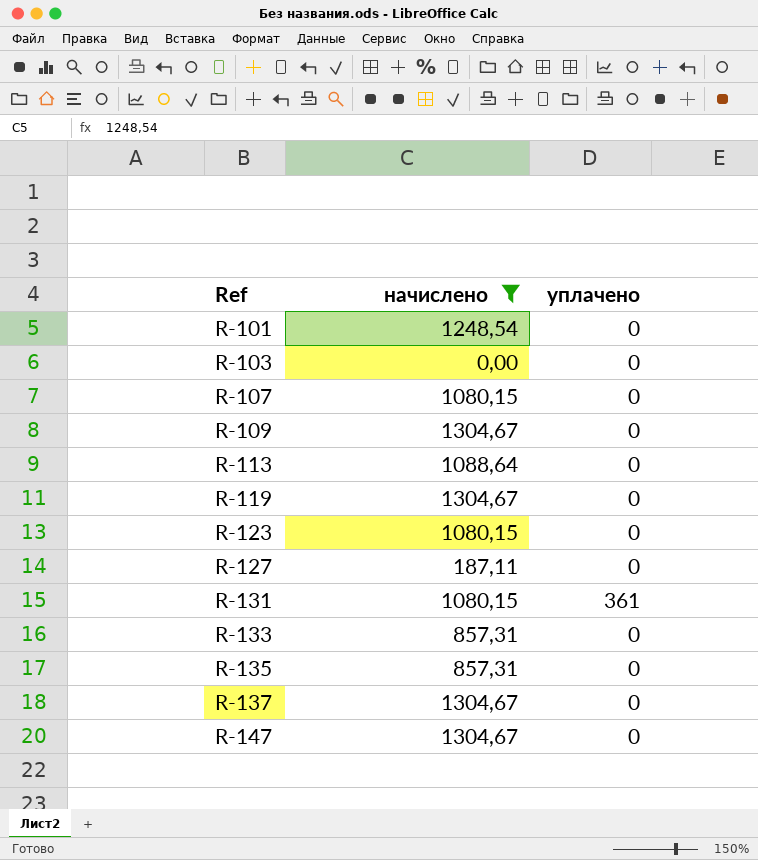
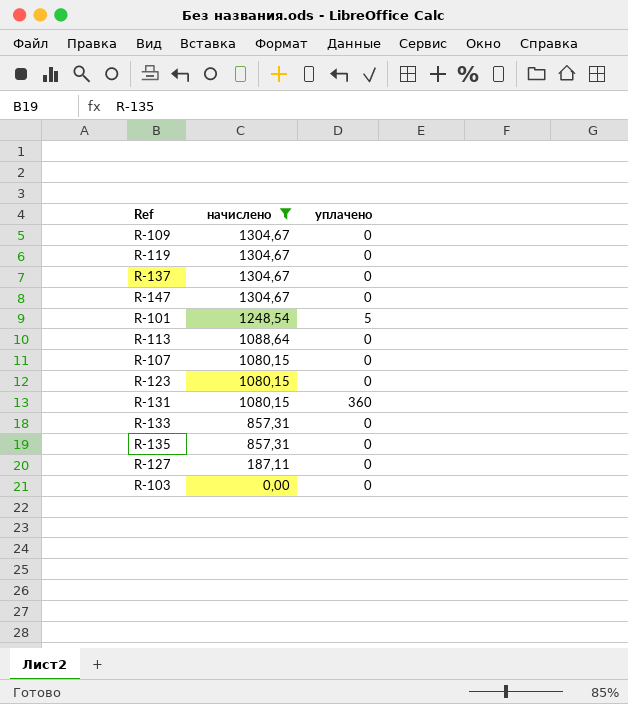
row order: Ref ascending -> начислено descending
R-101 | уплачено: 0 -> 5
R-131 | уплачено: 361 -> 360

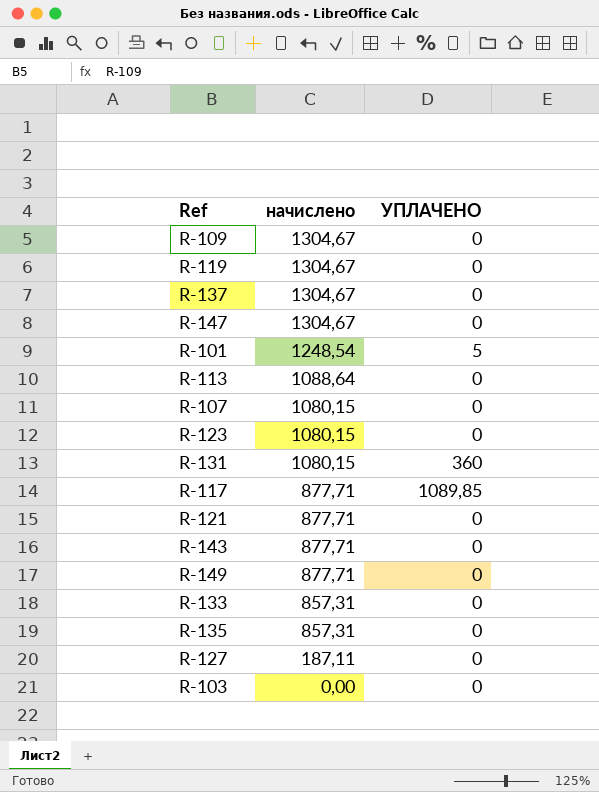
filter: начислено != 877,71 -> none
column name: уплачено -> УПЛАЧЕНО

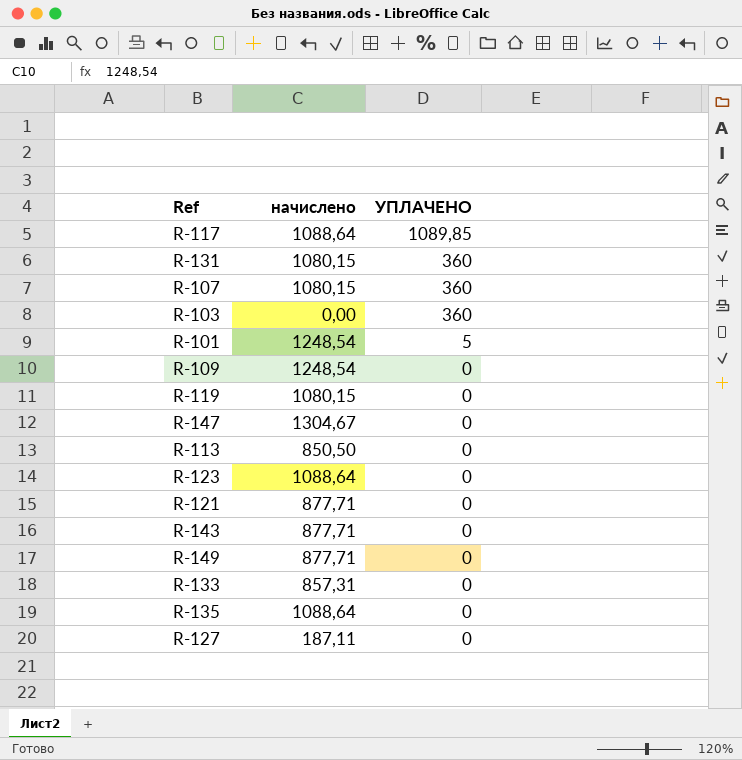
row order: начислено descending -> УПЛАЧЕНО descending
row R-137: 1304,67 | 0 -> none
R-117 | начислено: 877,71 -> 1088,64
R-107 | УПЛАЧЕНО: 0 -> 360
R-103 | УПЛАЧЕНО: 0 -> 360
R-109 | начислено: 1304,67 -> 1248,54
R-119 | начислено: 1304,67 -> 1080,15
R-113 | начислено: 1088,64 -> 850,50
R-123 | начислено: 1080,15 -> 1088,64
R-135 | начислено: 857,31 -> 1088,64

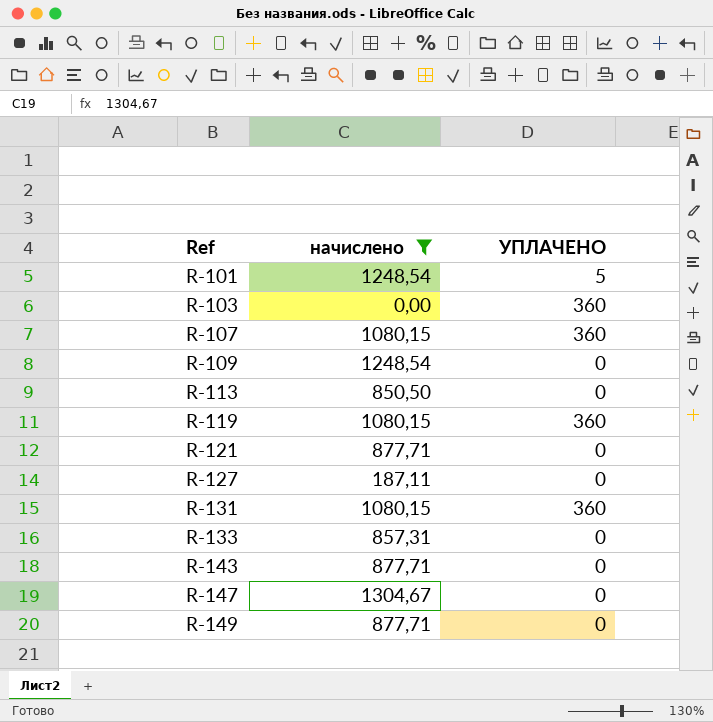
filter: none -> начислено != 1088,64
row order: УПЛАЧЕНО descending -> Ref ascending
R-119 | УПЛАЧЕНО: 0 -> 360

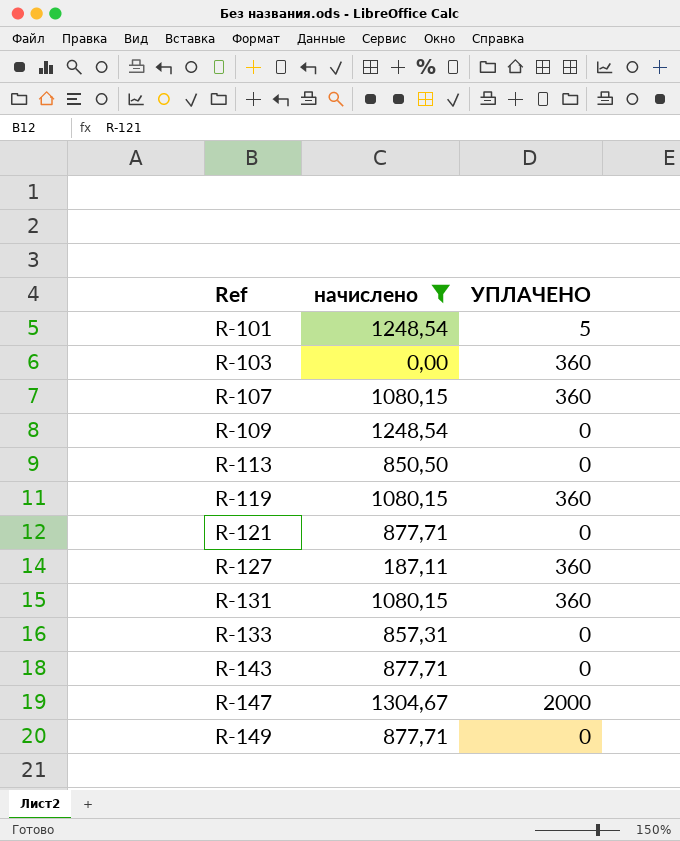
R-127 | УПЛАЧЕНО: 0 -> 360
R-147 | УПЛАЧЕНО: 0 -> 2000

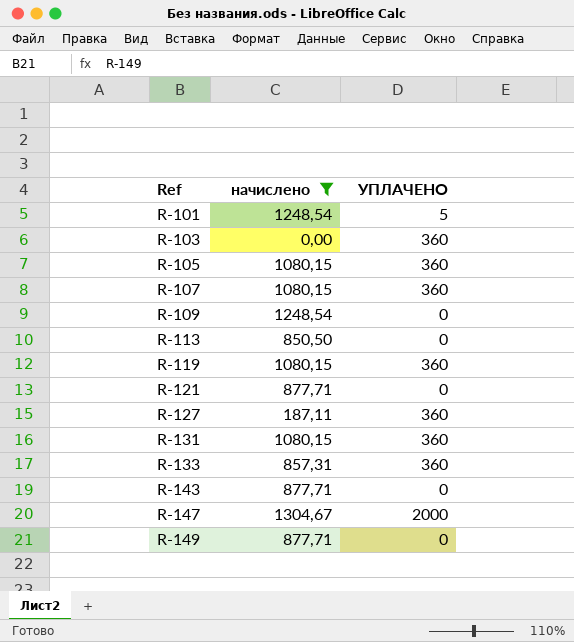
row R-105: none -> 1080,15 | 360
R-133 | УПЛАЧЕНО: 0 -> 360

